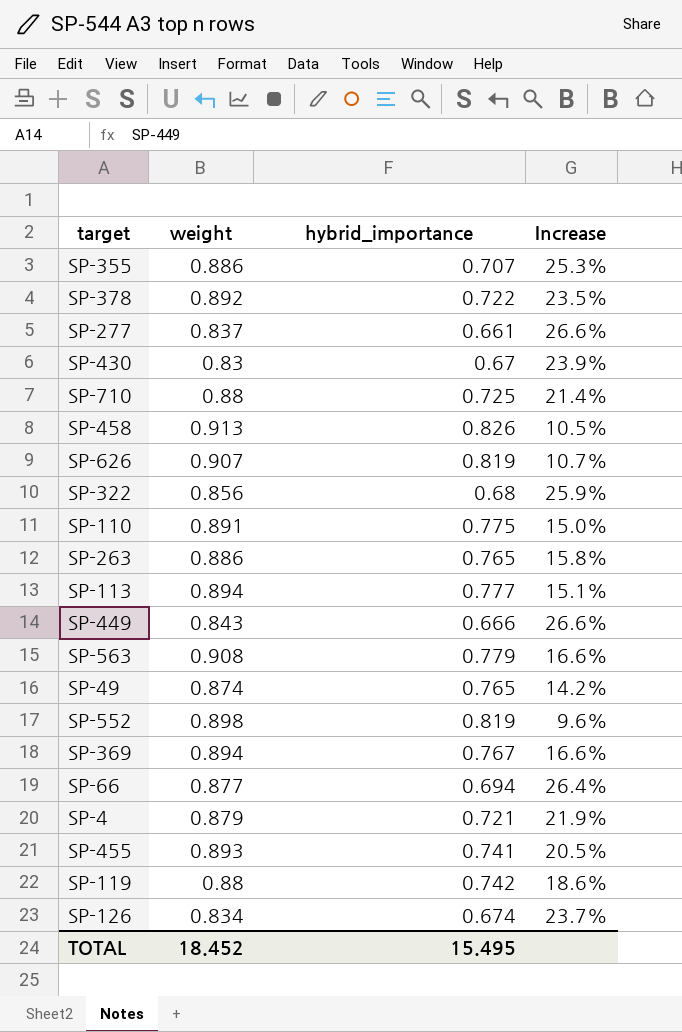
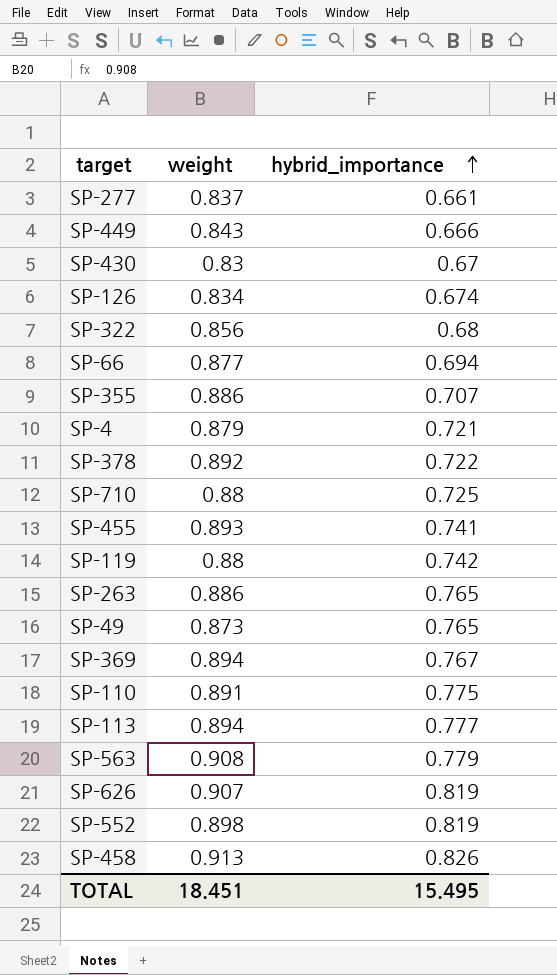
row order: none -> hybrid_importance ascending
column Increase | formula: ([weight] - [hybrid_importance]) / [hybrid_importance] -> none
SP-49 | weight: 0.874 -> 0.873
TOTAL | weight: 18.452 -> 18.451

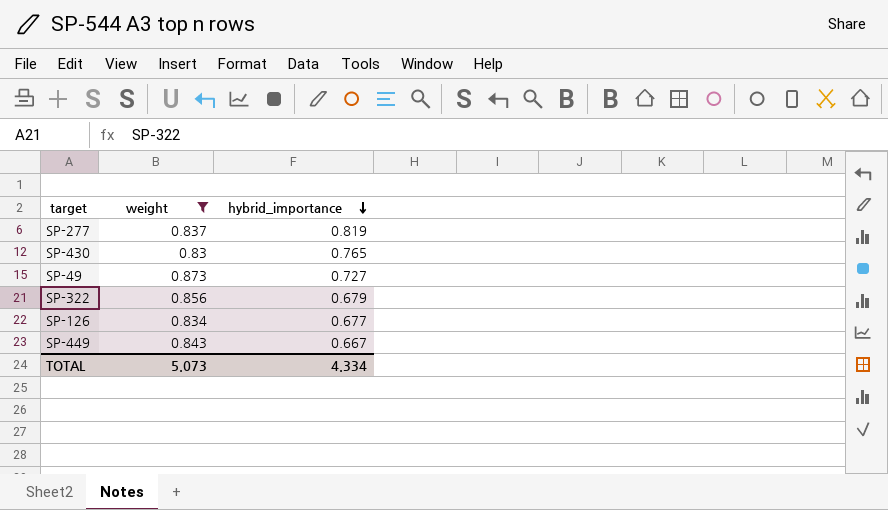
filter: none -> weight <= 0.873
row order: hybrid_importance ascending -> hybrid_importance descending
SP-277 | hybrid_importance: 0.661 -> 0.819
SP-430 | hybrid_importance: 0.67 -> 0.765
SP-49 | hybrid_importance: 0.765 -> 0.727
SP-322 | hybrid_importance: 0.68 -> 0.679
SP-126 | hybrid_importance: 0.674 -> 0.677
SP-449 | hybrid_importance: 0.666 -> 0.667
TOTAL | weight: 18.451 -> 5.073
TOTAL | hybrid_importance: 15.495 -> 4.334

